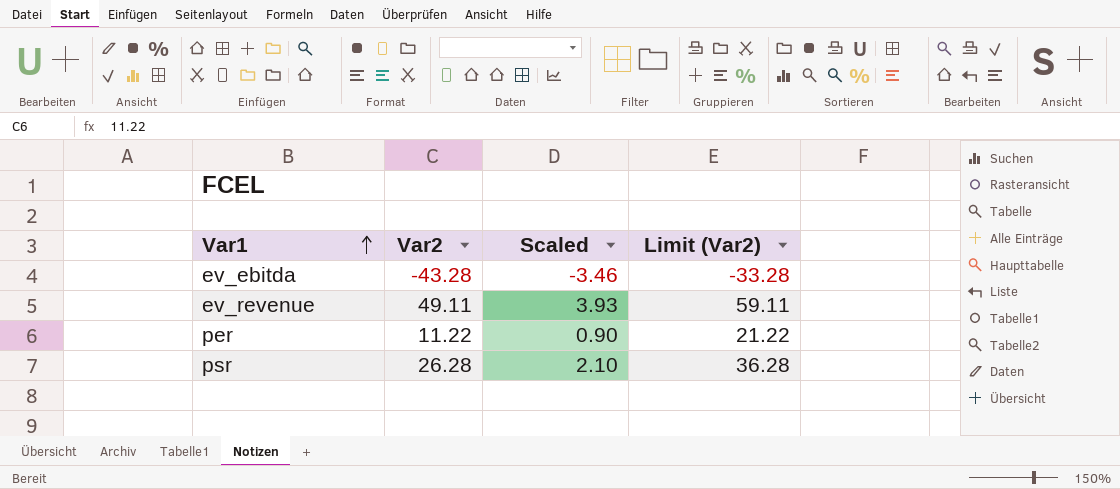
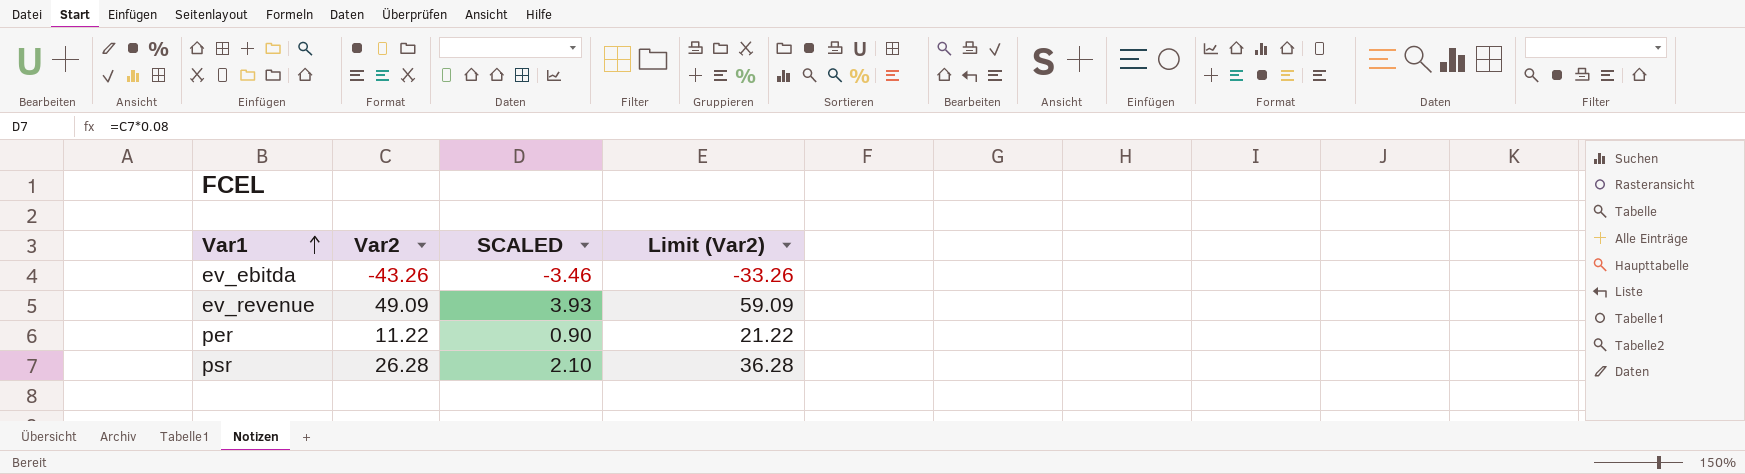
column name: Scaled -> SCALED
ev_ebitda | Var2: -43.28 -> -43.26
ev_ebitda | Limit (Var2): -33.28 -> -33.26
ev_revenue | Var2: 49.11 -> 49.09
ev_revenue | Limit (Var2): 59.11 -> 59.09

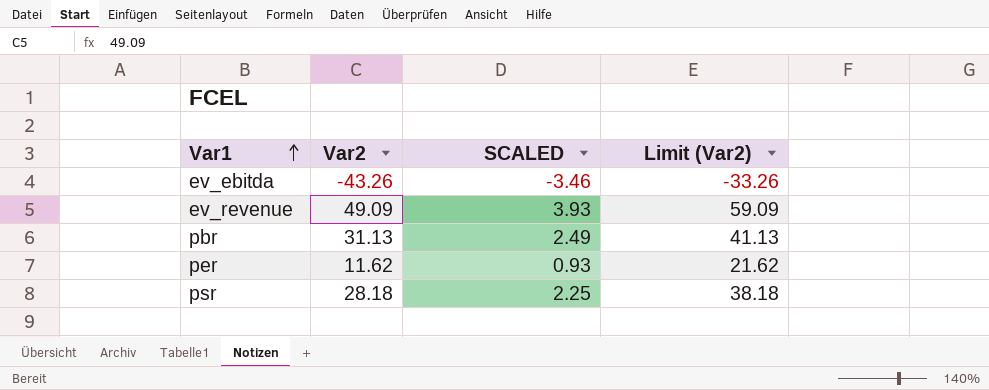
row pbr: none -> 31.13 | 2.49 | 41.13
per | Var2: 11.22 -> 11.62
per | SCALED: 0.90 -> 0.93
per | Limit (Var2): 21.22 -> 21.62
psr | Var2: 26.28 -> 28.18
psr | SCALED: 2.10 -> 2.25
psr | Limit (Var2): 36.28 -> 38.18

